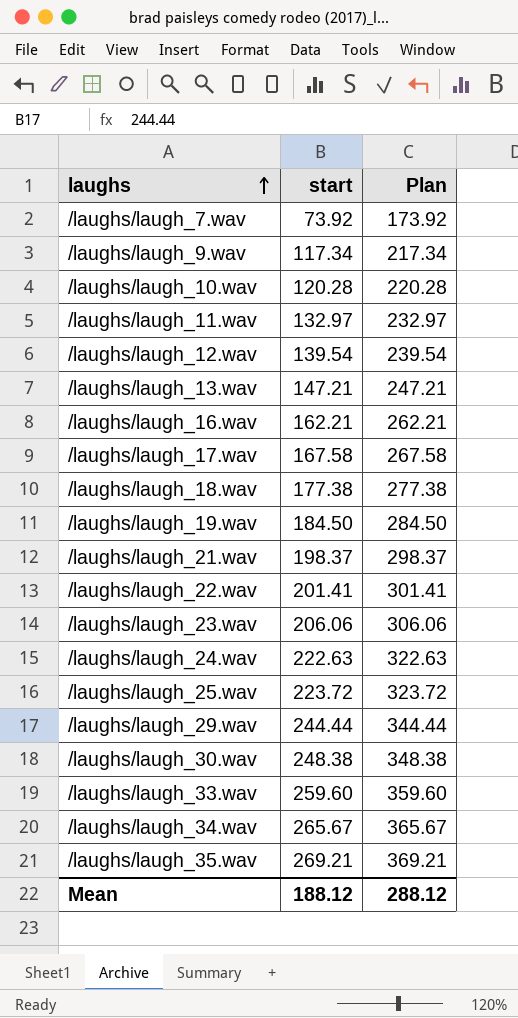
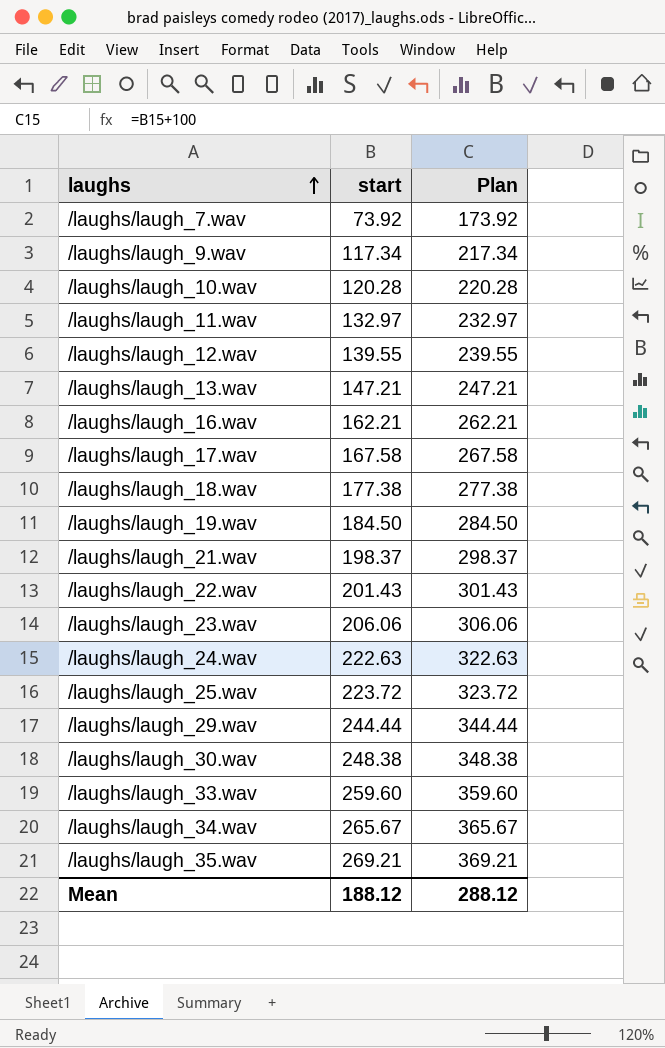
/laughs/laugh_12.wav | start: 139.54 -> 139.55
/laughs/laugh_12.wav | Plan: 239.54 -> 239.55
/laughs/laugh_22.wav | start: 201.41 -> 201.43
/laughs/laugh_22.wav | Plan: 301.41 -> 301.43

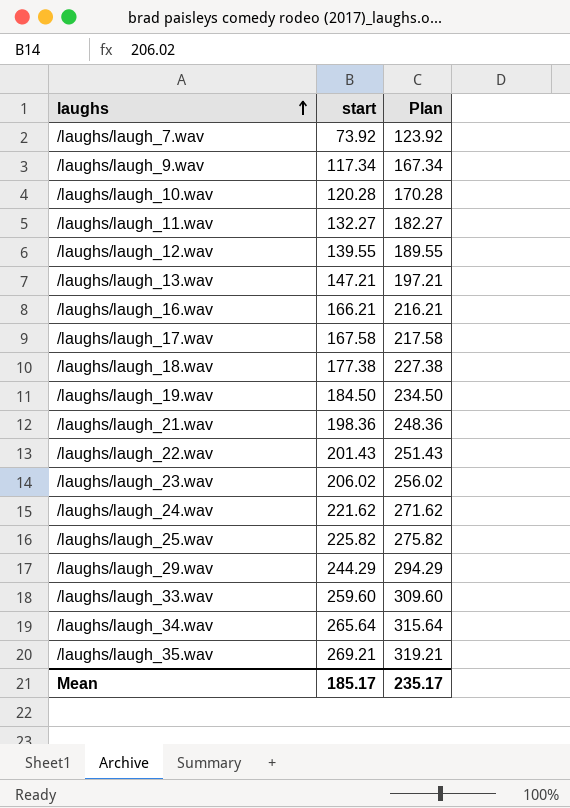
column Plan | formula: [start] + 100 -> [start] + 50
row /laughs/laugh_30.wav: 248.38 | 348.38 -> none
/laughs/laugh_11.wav | start: 132.97 -> 132.27
/laughs/laugh_16.wav | start: 162.21 -> 166.21
/laughs/laugh_21.wav | start: 198.37 -> 198.36
/laughs/laugh_23.wav | start: 206.06 -> 206.02
/laughs/laugh_24.wav | start: 222.63 -> 221.62
/laughs/laugh_25.wav | start: 223.72 -> 225.82
/laughs/laugh_29.wav | start: 244.44 -> 244.29
/laughs/laugh_34.wav | start: 265.67 -> 265.64
Mean | start: 188.12 -> 185.17
Mean | Plan: 288.12 -> 235.17

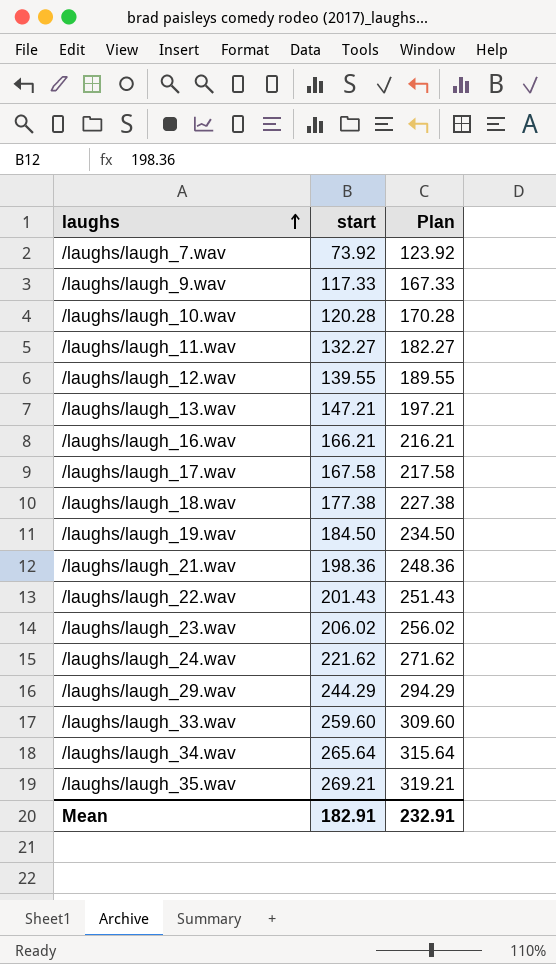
row /laughs/laugh_25.wav: 225.82 | 275.82 -> none
/laughs/laugh_9.wav | start: 117.34 -> 117.33
/laughs/laugh_9.wav | Plan: 167.34 -> 167.33
Mean | start: 185.17 -> 182.91
Mean | Plan: 235.17 -> 232.91

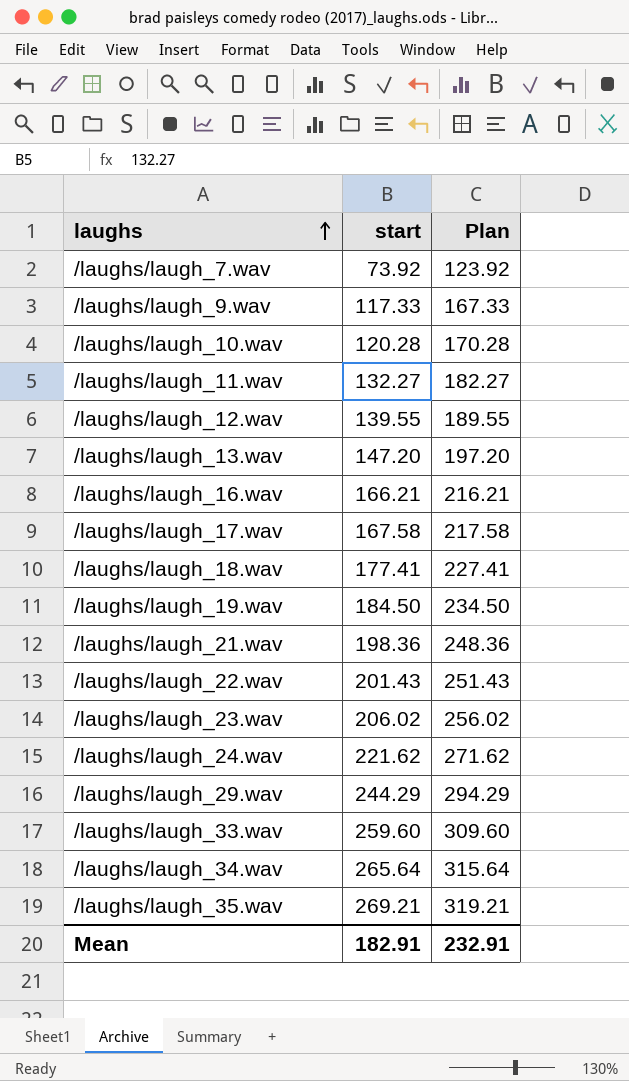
/laughs/laugh_13.wav | start: 147.21 -> 147.20
/laughs/laugh_13.wav | Plan: 197.21 -> 197.20
/laughs/laugh_18.wav | start: 177.38 -> 177.41
/laughs/laugh_18.wav | Plan: 227.38 -> 227.41

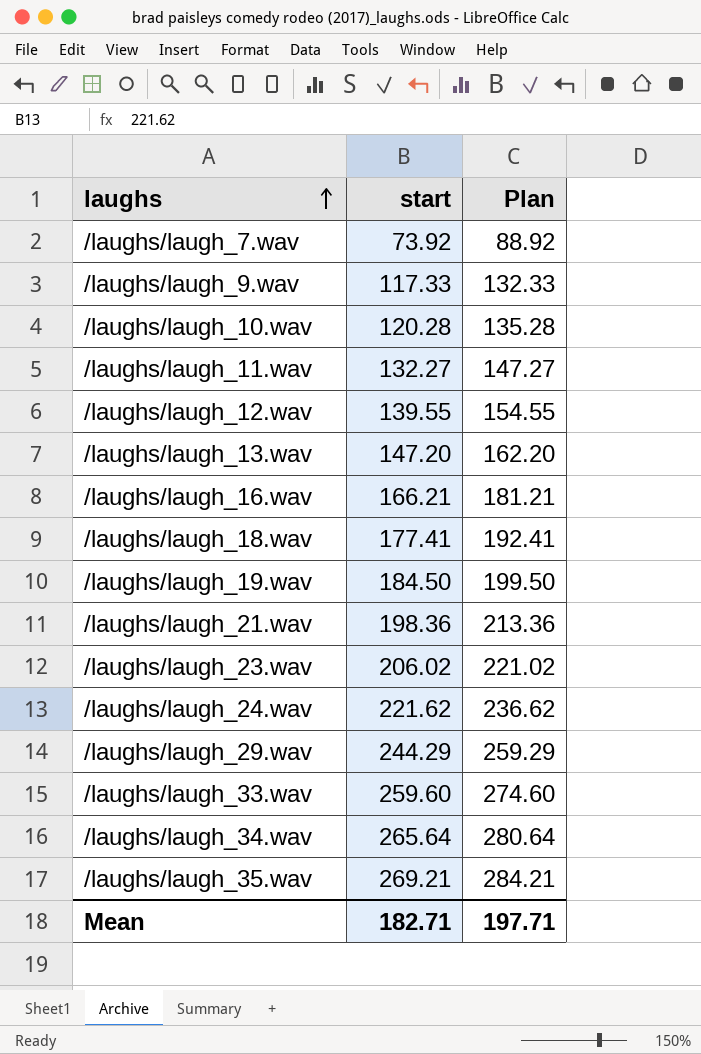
column Plan | formula: [start] + 50 -> [start] + 15
row /laughs/laugh_17.wav: 167.58 | 217.58 -> none
row /laughs/laugh_22.wav: 201.43 | 251.43 -> none
Mean | start: 182.91 -> 182.71
Mean | Plan: 232.91 -> 197.71

